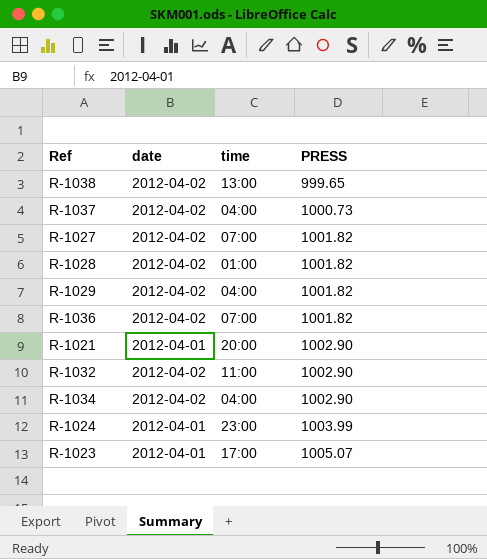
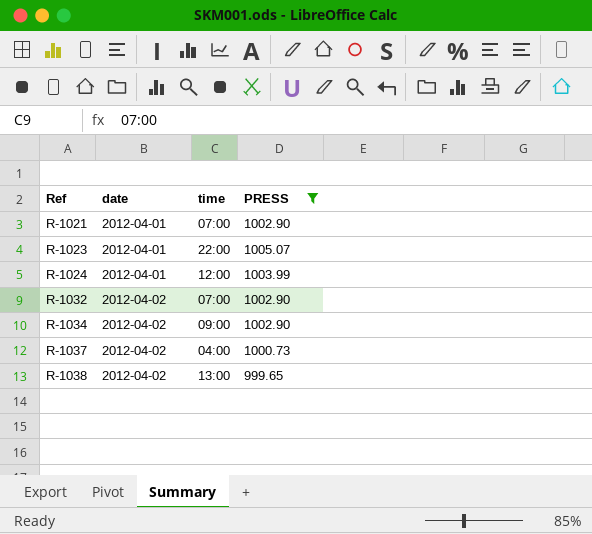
filter: none -> PRESS != 1001.82
row order: PRESS ascending -> Ref ascending
R-1021 | time: 20:00 -> 07:00
R-1023 | time: 17:00 -> 22:00
R-1024 | time: 23:00 -> 12:00
R-1032 | time: 11:00 -> 07:00
R-1034 | time: 04:00 -> 09:00

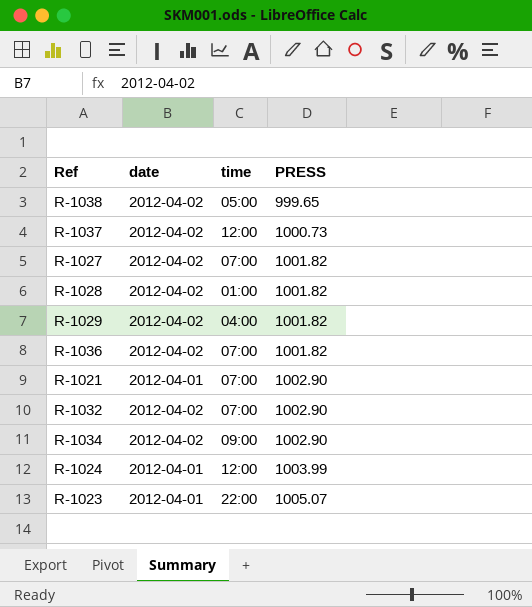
filter: PRESS != 1001.82 -> none
row order: Ref ascending -> PRESS ascending
R-1038 | time: 13:00 -> 05:00
R-1037 | time: 04:00 -> 12:00

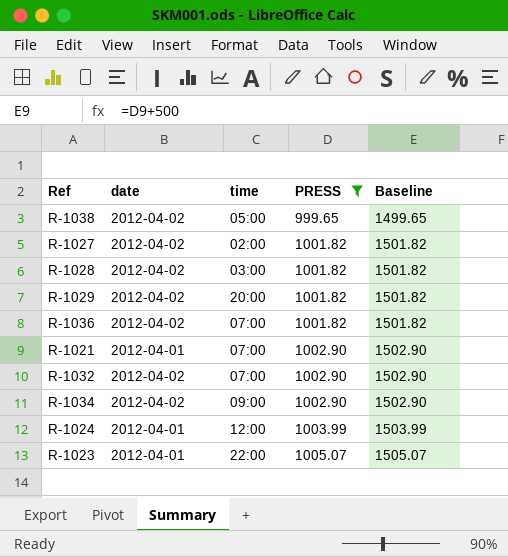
filter: none -> PRESS != 1000.73
column Baseline | formula: none -> [PRESS] + 500
R-1027 | time: 07:00 -> 02:00
R-1028 | time: 01:00 -> 03:00
R-1029 | time: 04:00 -> 20:00

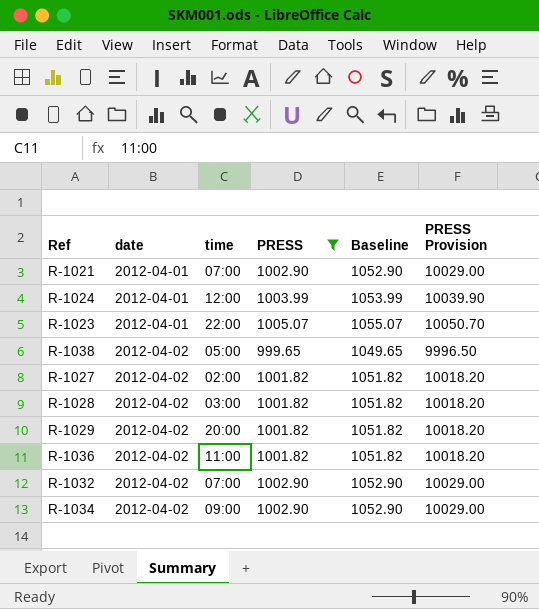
row order: PRESS ascending -> date ascending
column Baseline | formula: [PRESS] + 500 -> [PRESS] + 50
column PRESS Provision | formula: none -> [PRESS] * 10
R-1036 | time: 07:00 -> 11:00

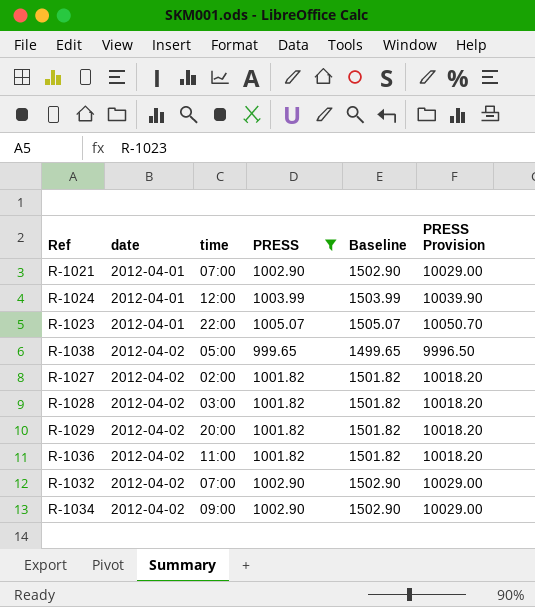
column Baseline | formula: [PRESS] + 50 -> [PRESS] + 500

